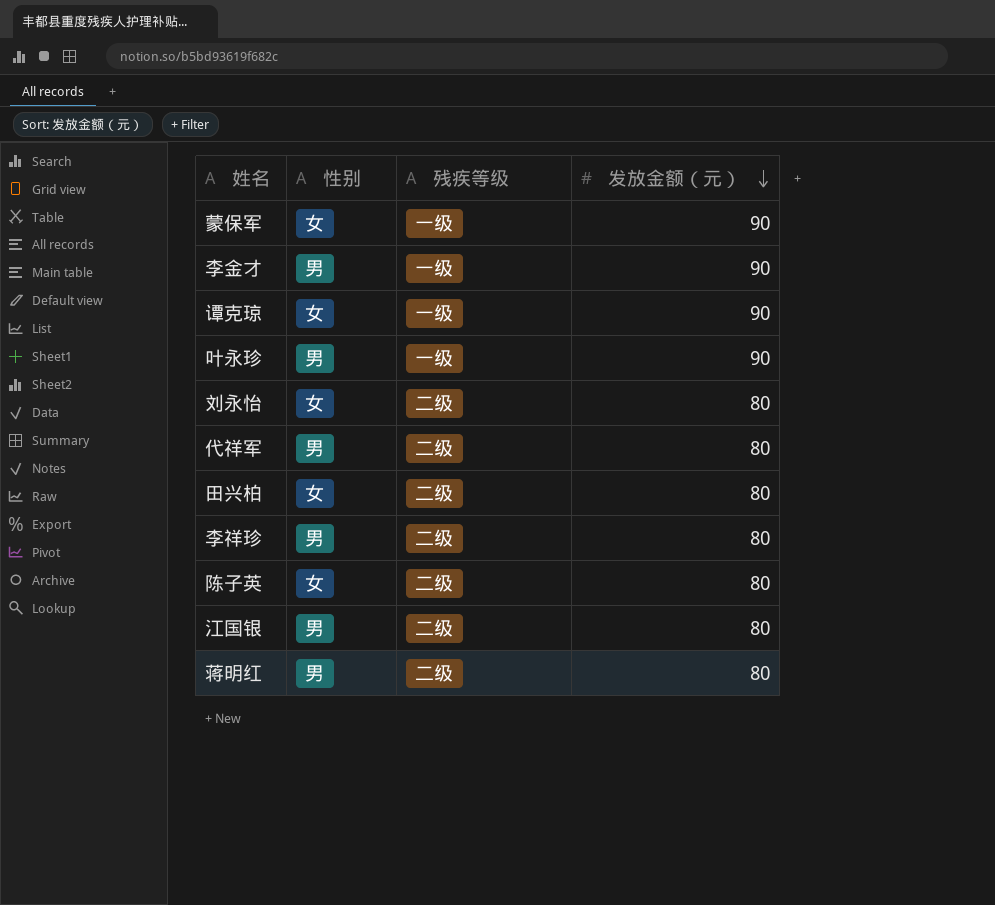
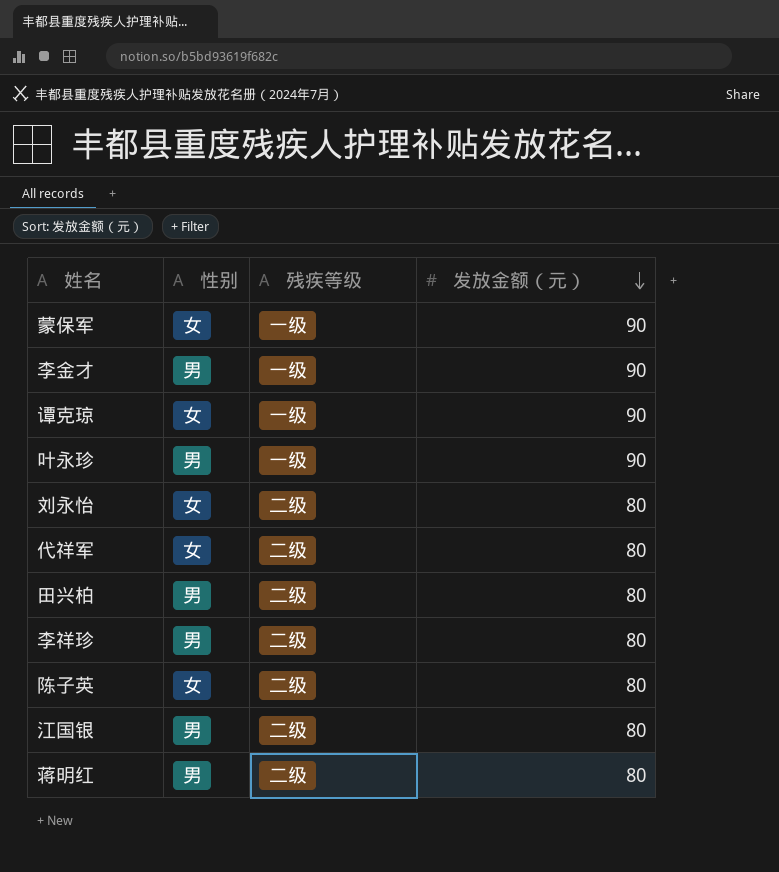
代祥军 | 性别: 男 -> 女
田兴柏 | 性别: 女 -> 男

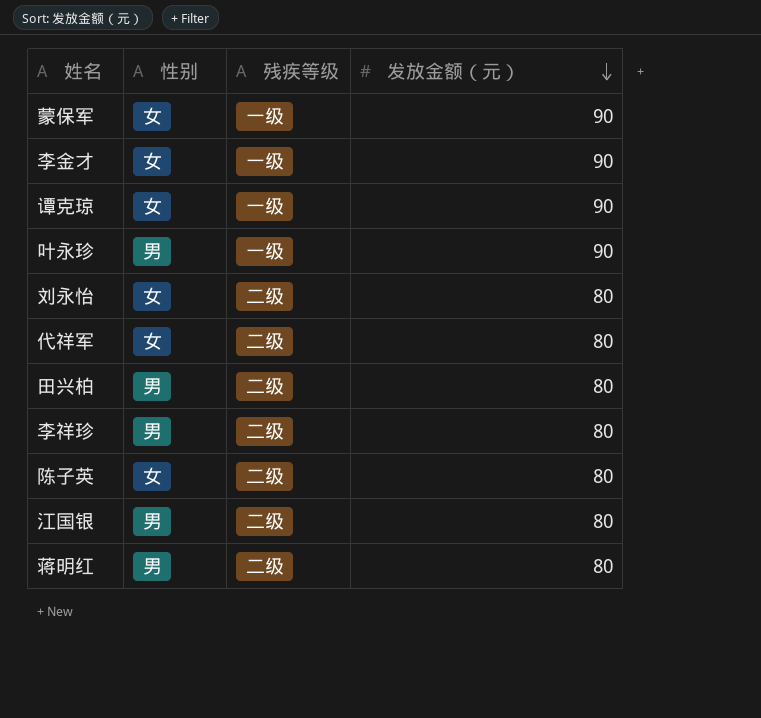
李金才 | 性别: 男 -> 女

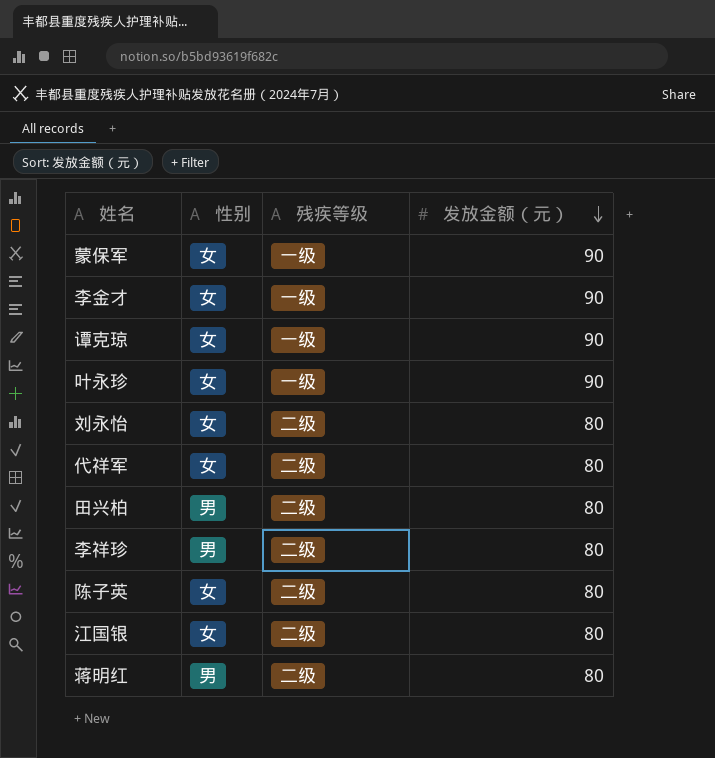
叶永珍 | 性别: 男 -> 女
江国银 | 性别: 男 -> 女

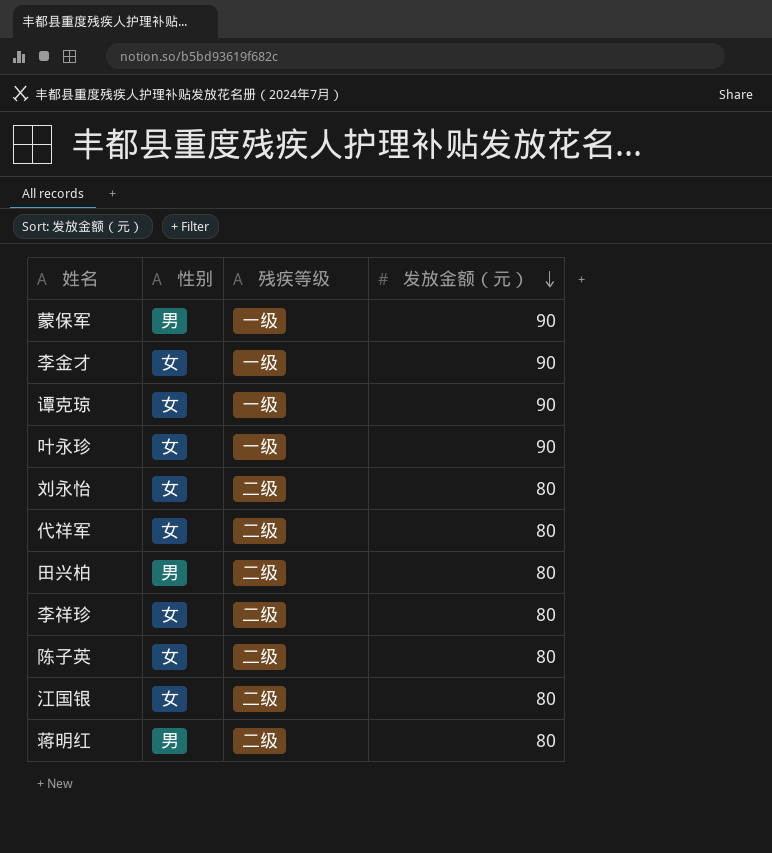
蒙保军 | 性别: 女 -> 男
李祥珍 | 性别: 男 -> 女

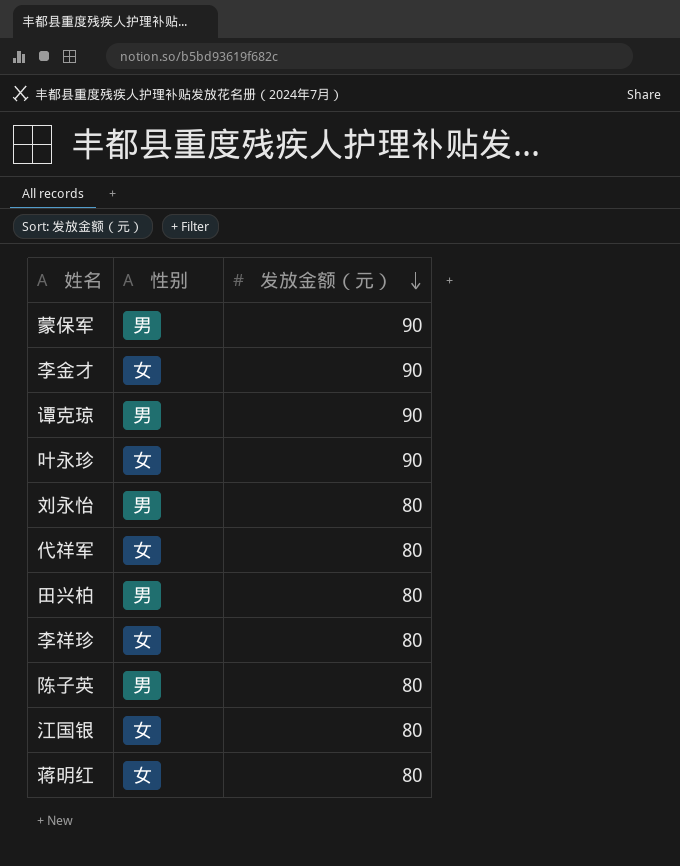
column 残疾等级 | position: 3 -> none
谭克琼 | 性别: 女 -> 男
刘永怡 | 性别: 女 -> 男
陈子英 | 性别: 女 -> 男
蒋明红 | 性别: 男 -> 女

